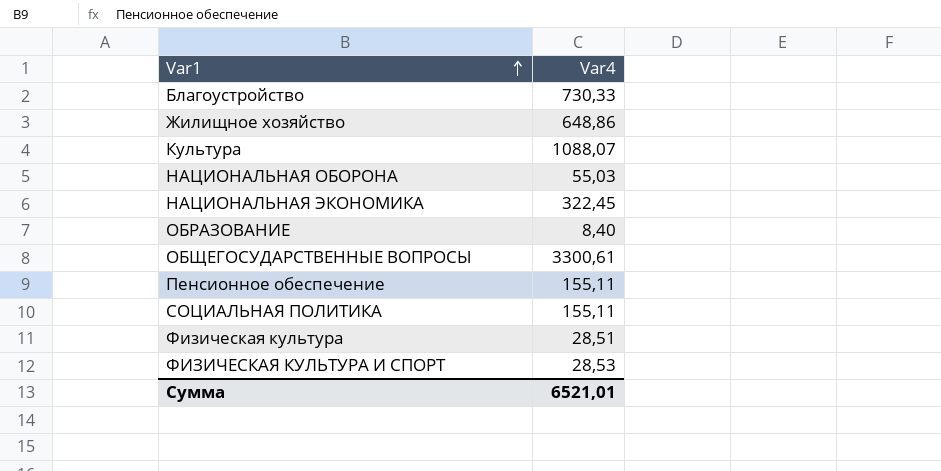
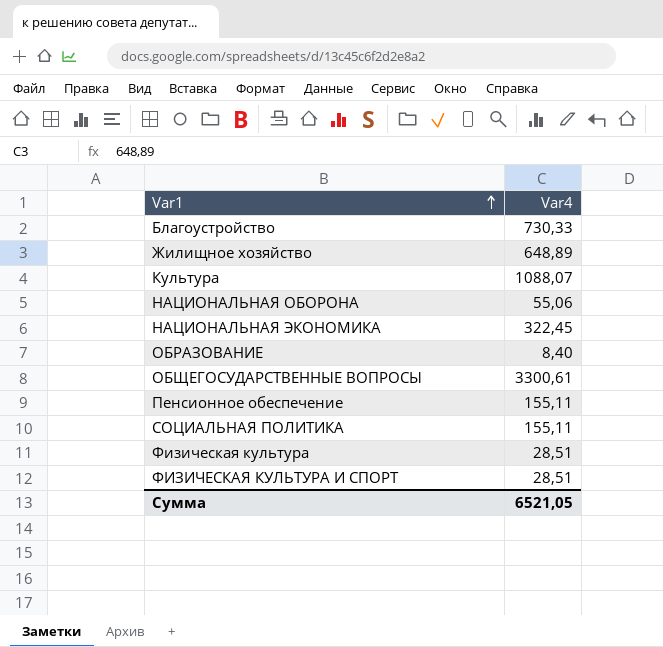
Жилищное хозяйство | Var4: 648,86 -> 648,89
НАЦИОНАЛЬНАЯ ОБОРОНА | Var4: 55,03 -> 55,06
ФИЗИЧЕСКАЯ КУЛЬТУРА И СПОРТ | Var4: 28,53 -> 28,51
Сумма | Var4: 6521,01 -> 6521,05

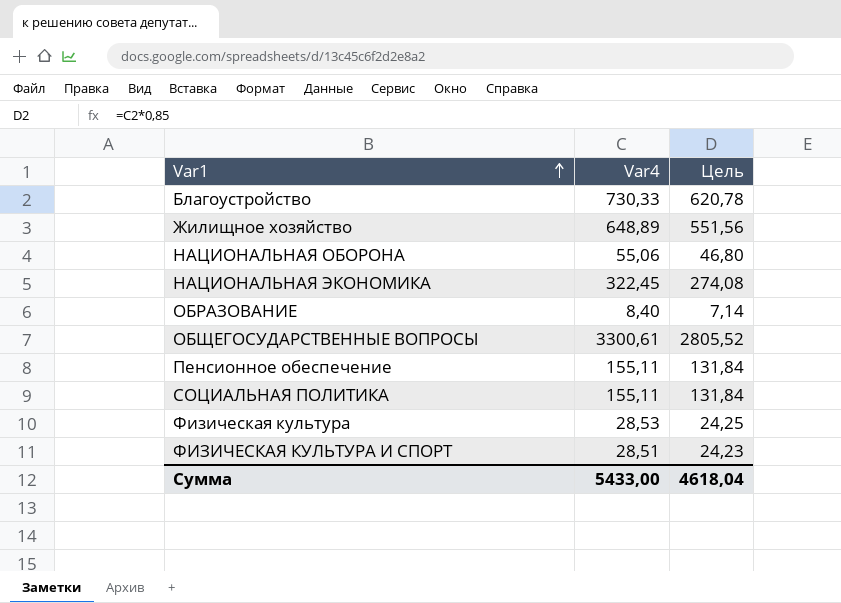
column Цель | formula: none -> [Var4] * 0,85
row Культура: 1088,07 -> none
Физическая культура | Var4: 28,51 -> 28,53
Сумма | Var4: 6521,05 -> 5433,00

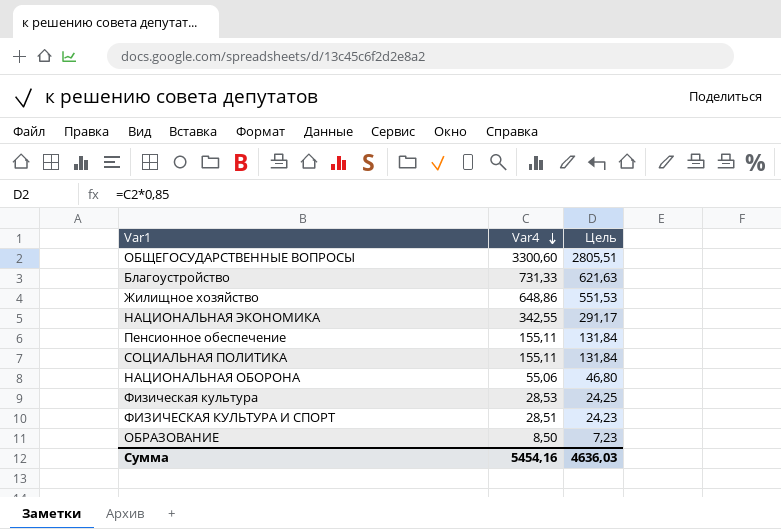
row order: Var1 ascending -> Var4 descending
ОБЩЕГОСУДАРСТВЕННЫЕ ВОПРОСЫ | Var4: 3300,61 -> 3300,60
ОБЩЕГОСУДАРСТВЕННЫЕ ВОПРОСЫ | Цель: 2805,52 -> 2805,51
Благоустройство | Var4: 730,33 -> 731,33
Благоустройство | Цель: 620,78 -> 621,63
Жилищное хозяйство | Var4: 648,89 -> 648,86
Жилищное хозяйство | Цель: 551,56 -> 551,53
НАЦИОНАЛЬНАЯ ЭКОНОМИКА | Var4: 322,45 -> 342,55
НАЦИОНАЛЬНАЯ ЭКОНОМИКА | Цель: 274,08 -> 291,17
ОБРАЗОВАНИЕ | Var4: 8,40 -> 8,50
ОБРАЗОВАНИЕ | Цель: 7,14 -> 7,23
Сумма | Var4: 5433,00 -> 5454,16
Сумма | Цель: 4618,04 -> 4636,03

